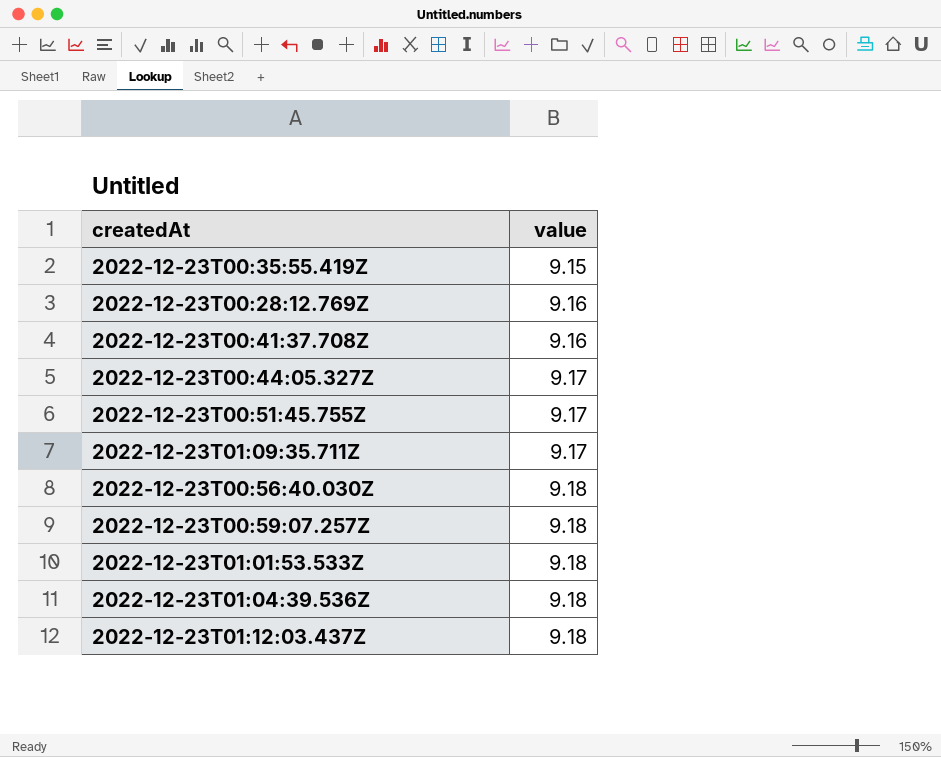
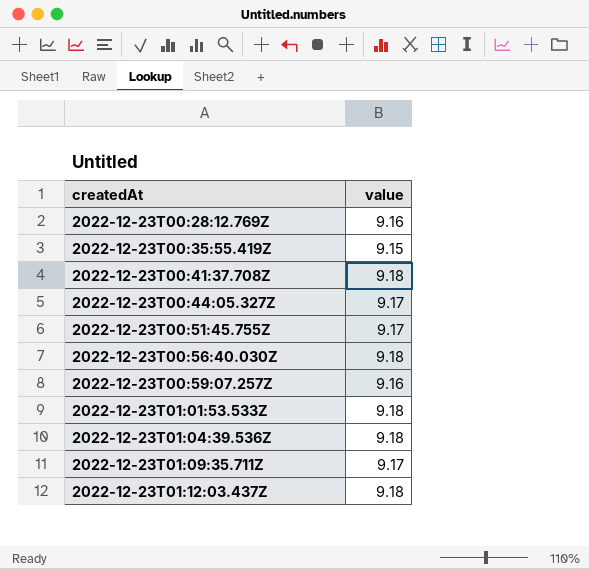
row order: value ascending -> createdAt ascending
2022-12-23T00:41:37.708Z | value: 9.16 -> 9.18
2022-12-23T00:59:07.257Z | value: 9.18 -> 9.16

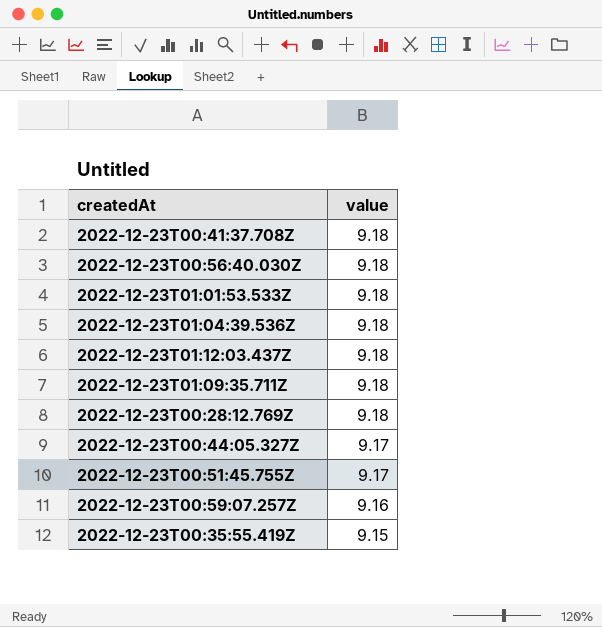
row order: createdAt ascending -> value descending
2022-12-23T01:09:35.711Z | value: 9.17 -> 9.18
2022-12-23T00:28:12.769Z | value: 9.16 -> 9.18

